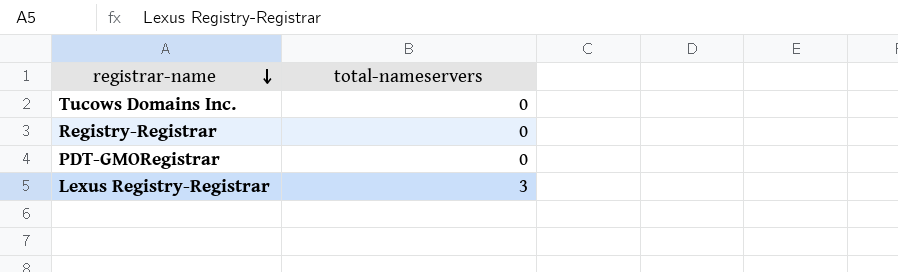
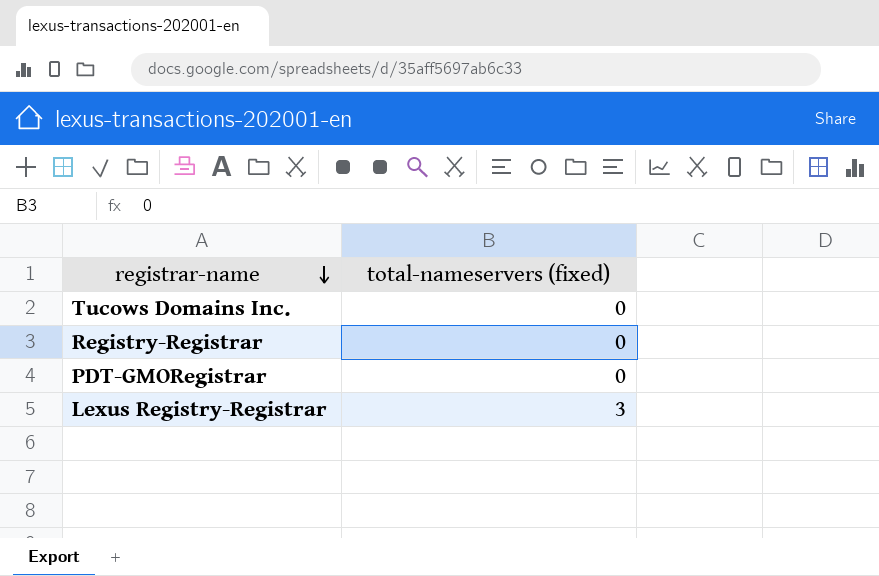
column name: total-nameservers -> total-nameservers (fixed)

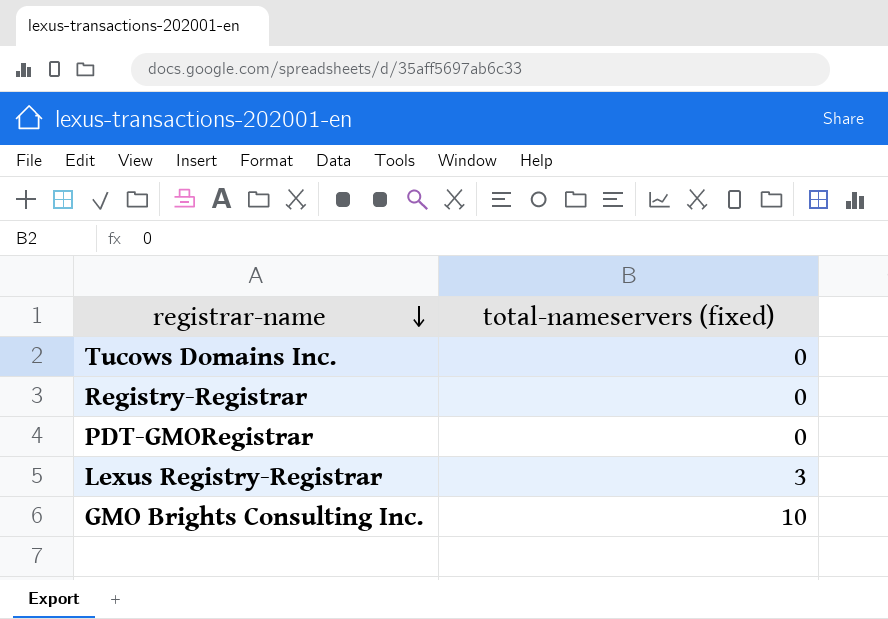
row GMO Brights Consulting Inc.: none -> 10

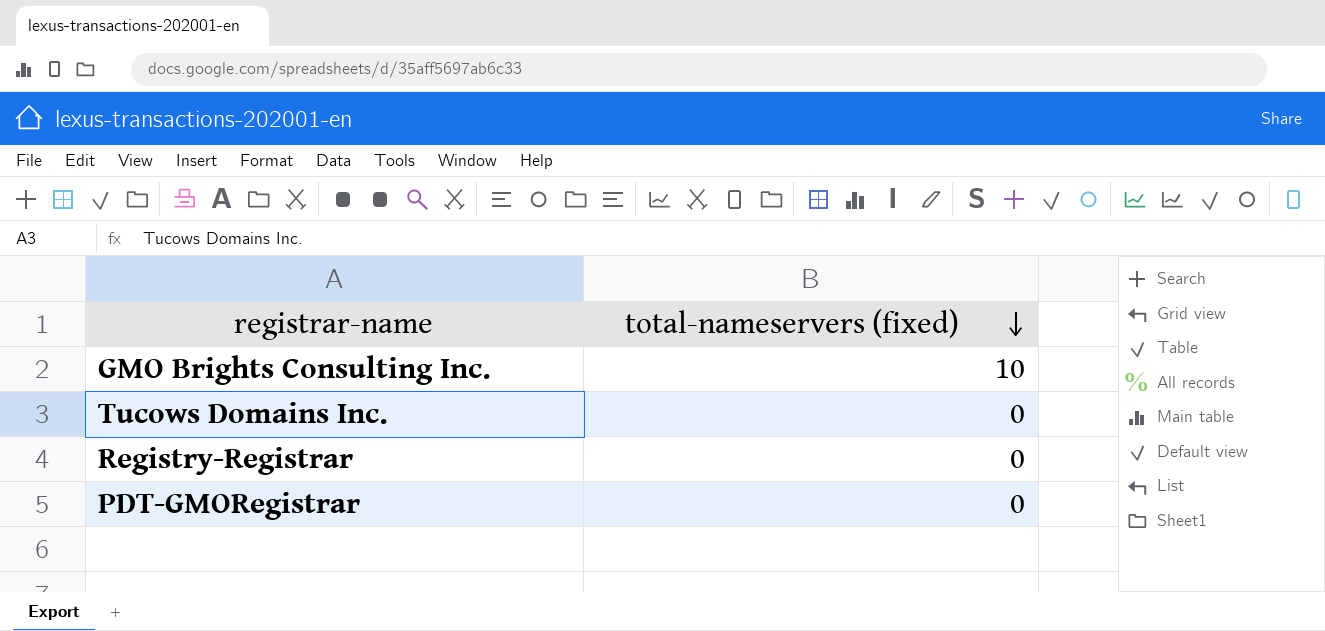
row order: registrar-name descending -> total-nameservers (fixed) descending
row Lexus Registry-Registrar: 3 -> none

